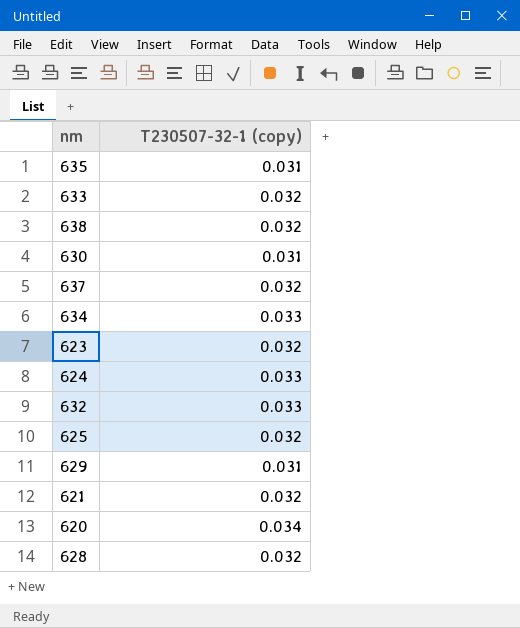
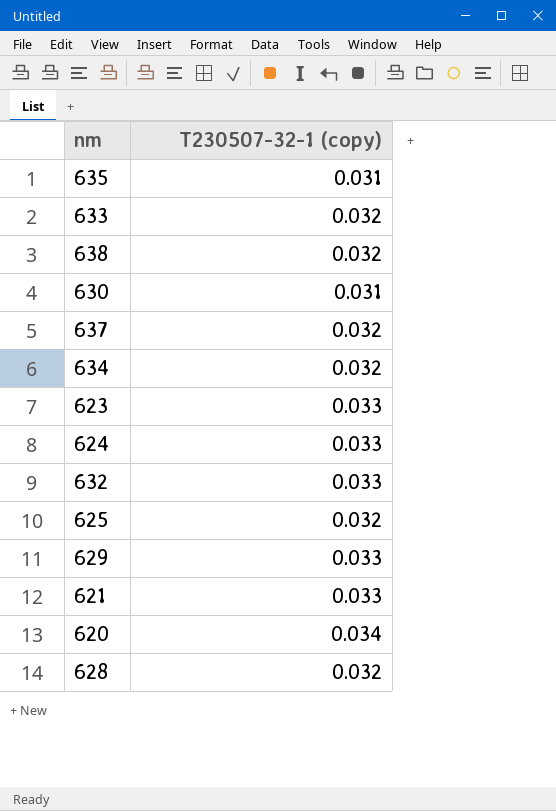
634 | T230507-32-1 (copy): 0.033 -> 0.032
623 | T230507-32-1 (copy): 0.032 -> 0.033
629 | T230507-32-1 (copy): 0.031 -> 0.033
621 | T230507-32-1 (copy): 0.032 -> 0.033

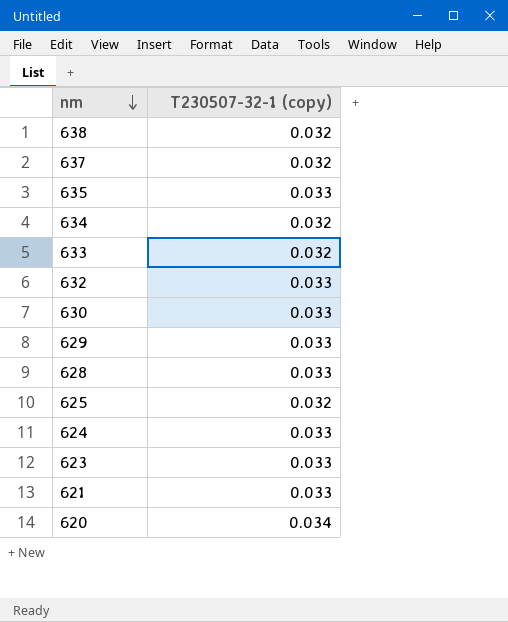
row order: none -> nm descending
635 | T230507-32-1 (copy): 0.031 -> 0.033
630 | T230507-32-1 (copy): 0.031 -> 0.033
628 | T230507-32-1 (copy): 0.032 -> 0.033

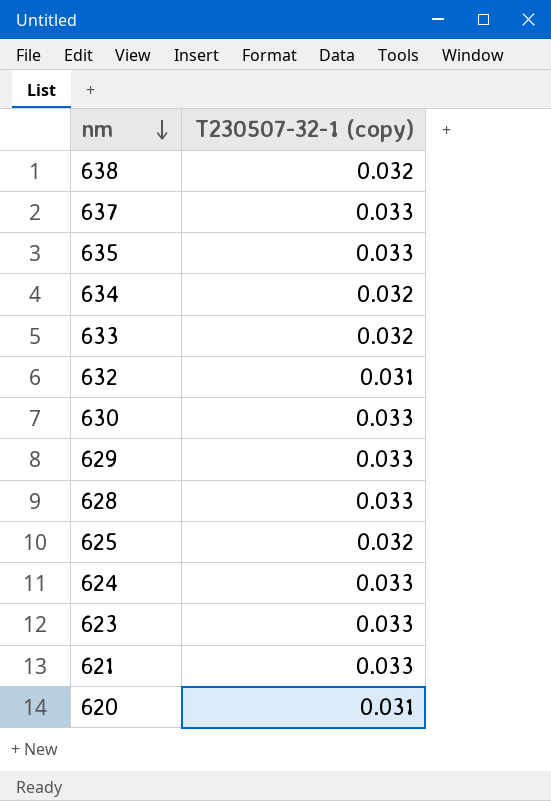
637 | T230507-32-1 (copy): 0.032 -> 0.033
632 | T230507-32-1 (copy): 0.033 -> 0.031
620 | T230507-32-1 (copy): 0.034 -> 0.031

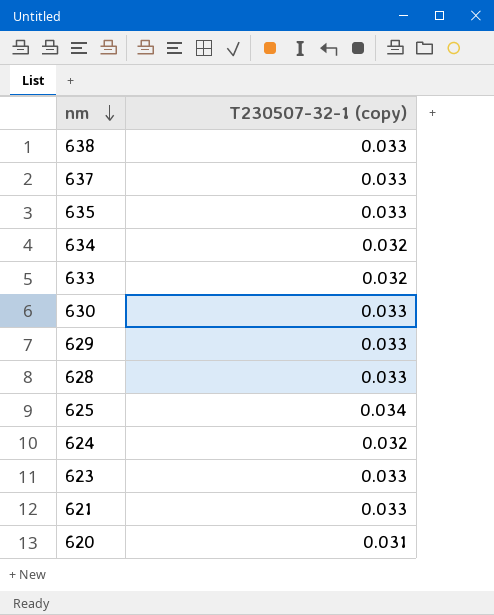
row 632: 0.031 -> none
638 | T230507-32-1 (copy): 0.032 -> 0.033
625 | T230507-32-1 (copy): 0.032 -> 0.034
624 | T230507-32-1 (copy): 0.033 -> 0.032

